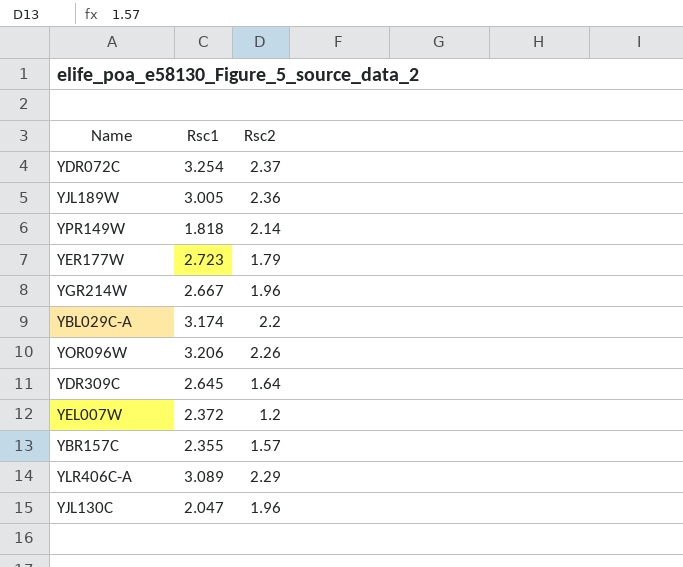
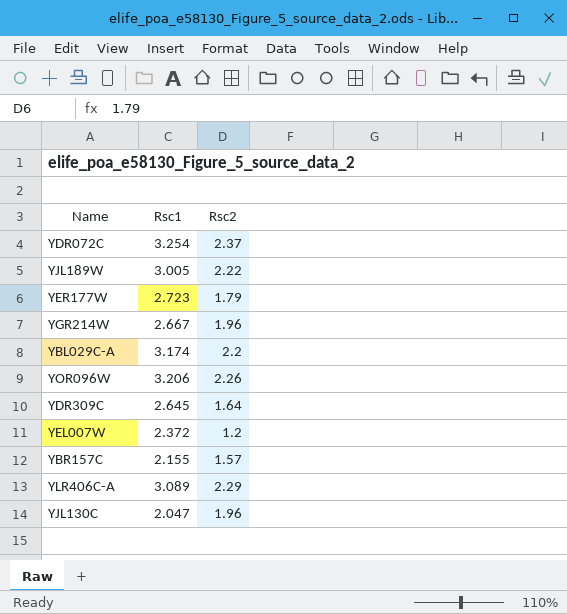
row YPR149W: 1.818 | 2.14 -> none
YJL189W | Rsc2: 2.36 -> 2.22
YBR157C | Rsc1: 2.355 -> 2.155

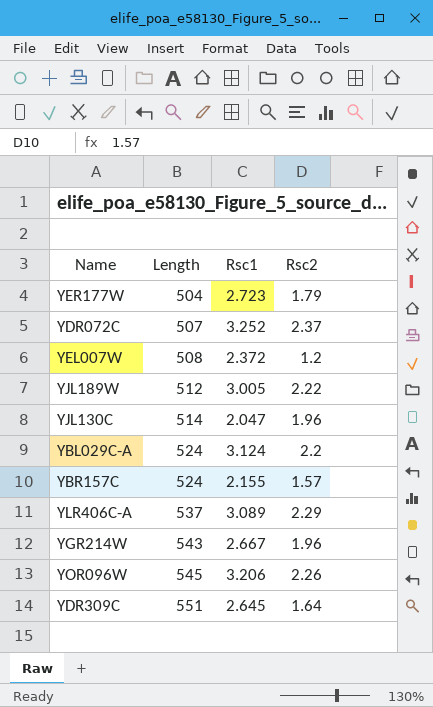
row order: none -> Length ascending
column Length | position: none -> 2
YDR072C | Rsc1: 3.254 -> 3.252
YBL029C-A | Rsc1: 3.174 -> 3.124

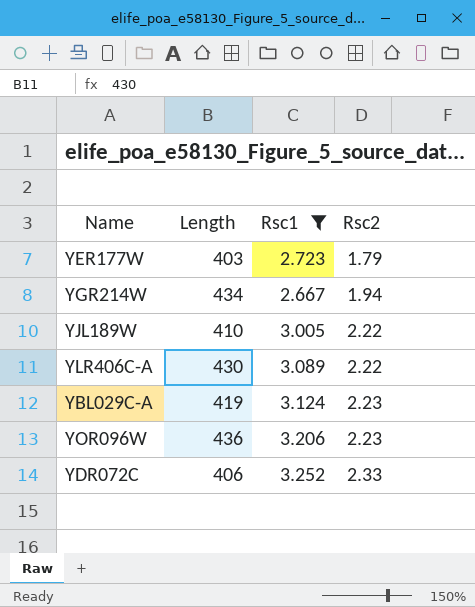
filter: none -> Rsc1 >= 2.667
row order: Length ascending -> Rsc2 ascending
YER177W | Length: 504 -> 403
YGR214W | Length: 543 -> 434
YGR214W | Rsc2: 1.96 -> 1.94
YJL189W | Length: 512 -> 410
YLR406C-A | Length: 537 -> 430
YLR406C-A | Rsc2: 2.29 -> 2.22
YBL029C-A | Length: 524 -> 419
YBL029C-A | Rsc2: 2.2 -> 2.23
YOR096W | Length: 545 -> 436
YOR096W | Rsc2: 2.26 -> 2.23
YDR072C | Length: 507 -> 406
YDR072C | Rsc2: 2.37 -> 2.33

